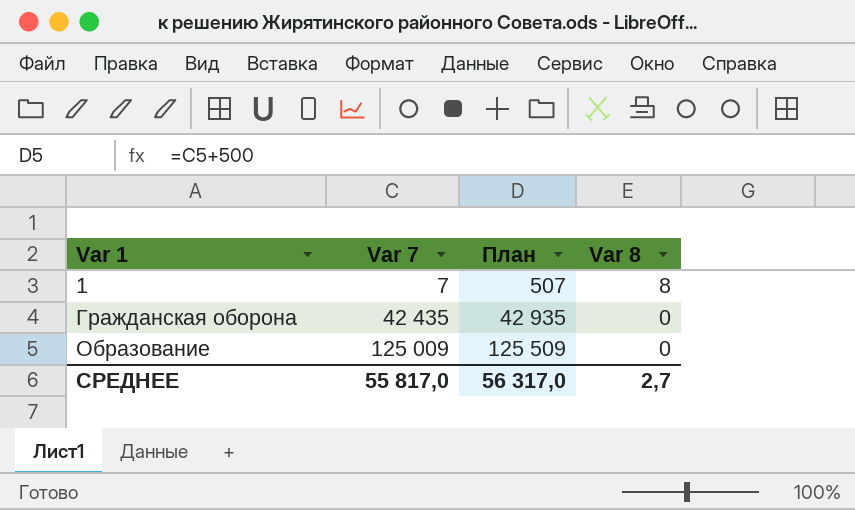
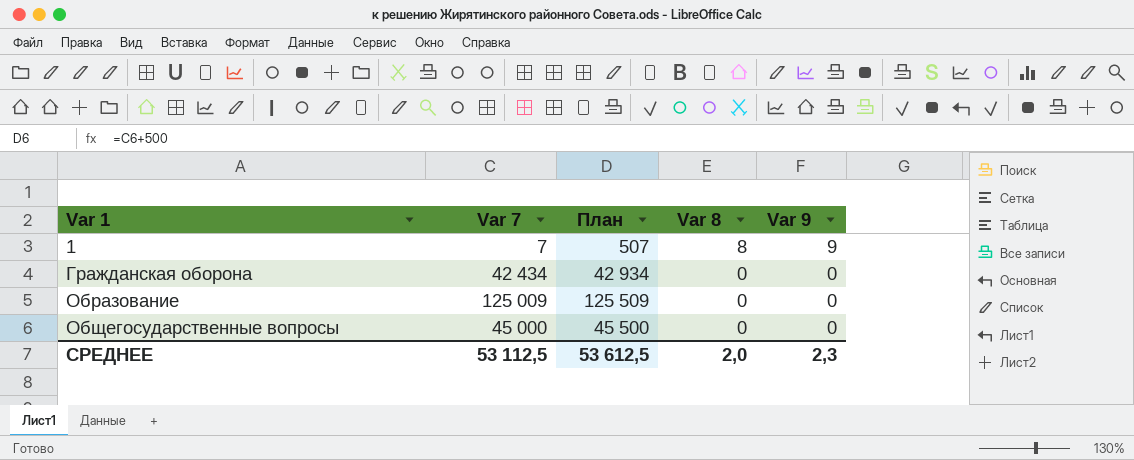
column Var 9 | position: none -> 5
Гражданская оборона | Var 7: 42 435 -> 42 434
Гражданская оборона | План: 42 935 -> 42 934
row Общегосударственные вопросы: none -> 45 000 | 45 500 | 0 | 0
СРЕДНЕЕ | Var 7: 55 817,0 -> 53 112,5
СРЕДНЕЕ | План: 56 317,0 -> 53 612,5
СРЕДНЕЕ | Var 8: 2,7 -> 2,0

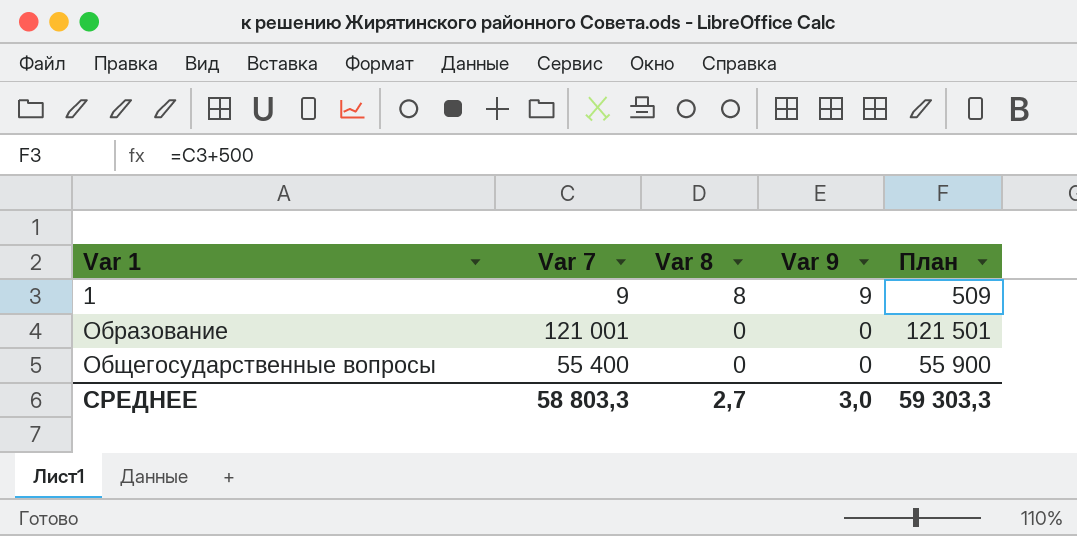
column План | position: 3 -> 5
row Гражданская оборона: 42 434 | 42 934 | 0 | 0 -> none
1 | Var 7: 7 -> 9
1 | План: 507 -> 509
Образование | Var 7: 125 009 -> 121 001
Образование | План: 125 509 -> 121 501
Общегосударственные вопросы | Var 7: 45 000 -> 55 400
Общегосударственные вопросы | План: 45 500 -> 55 900
СРЕДНЕЕ | Var 7: 53 112,5 -> 58 803,3
СРЕДНЕЕ | Var 8: 2,0 -> 2,7
СРЕДНЕЕ | Var 9: 2,3 -> 3,0
СРЕДНЕЕ | План: 53 612,5 -> 59 303,3

